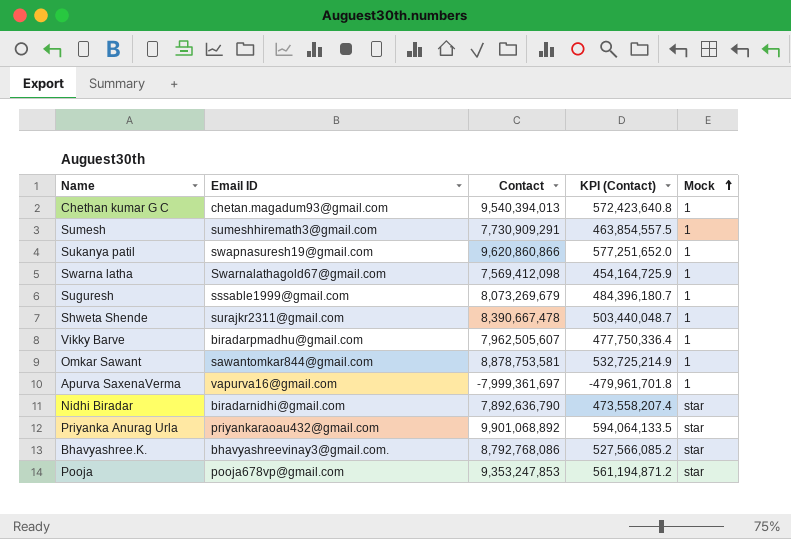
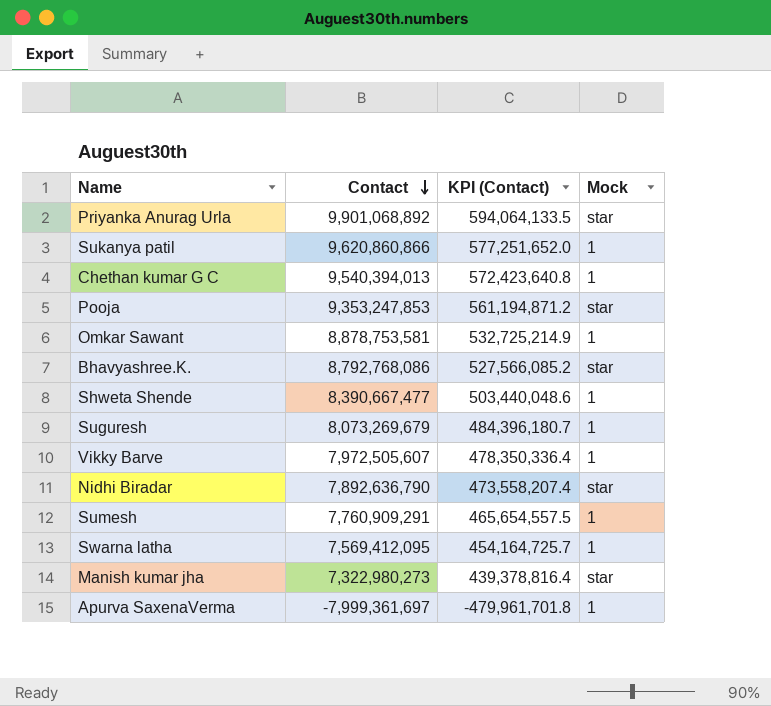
row order: Mock ascending -> Contact descending
column Email ID | position: 2 -> none
Shweta Shende | Contact: 8,390,667,478 -> 8,390,667,477
Shweta Shende | KPI (Contact): 503,440,048.7 -> 503,440,048.6
Vikky Barve | Contact: 7,962,505,607 -> 7,972,505,607
Vikky Barve | KPI (Contact): 477,750,336.4 -> 478,350,336.4
Sumesh | Contact: 7,730,909,291 -> 7,760,909,291
Sumesh | KPI (Contact): 463,854,557.5 -> 465,654,557.5
Swarna latha | Contact: 7,569,412,098 -> 7,569,412,095
Swarna latha | KPI (Contact): 454,164,725.9 -> 454,164,725.7
row Manish kumar jha: none -> 7,322,980,273 | 439,378,816.4 | star

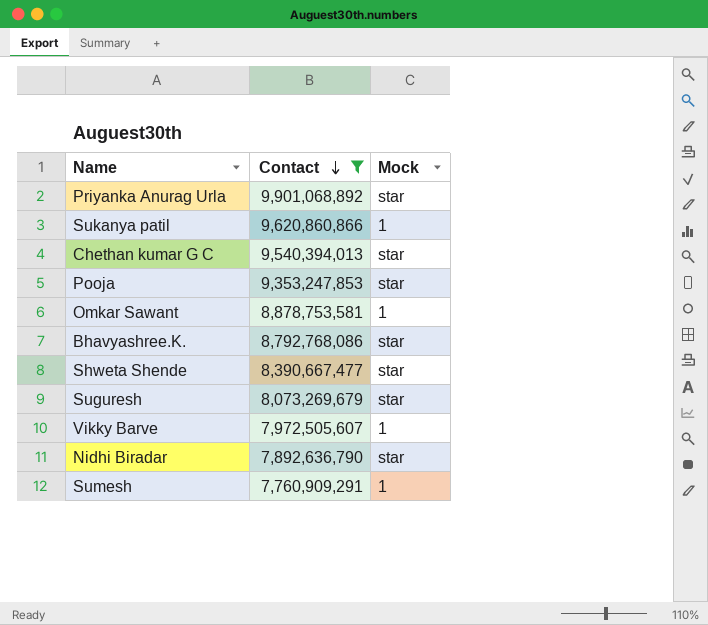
filter: none -> Contact >= 7,760,909,291
column KPI (Contact) | formula: [Contact] * 0.06 -> none
Chethan kumar G C | Mock: 1 -> star
Shweta Shende | Mock: 1 -> star
Suguresh | Mock: 1 -> star

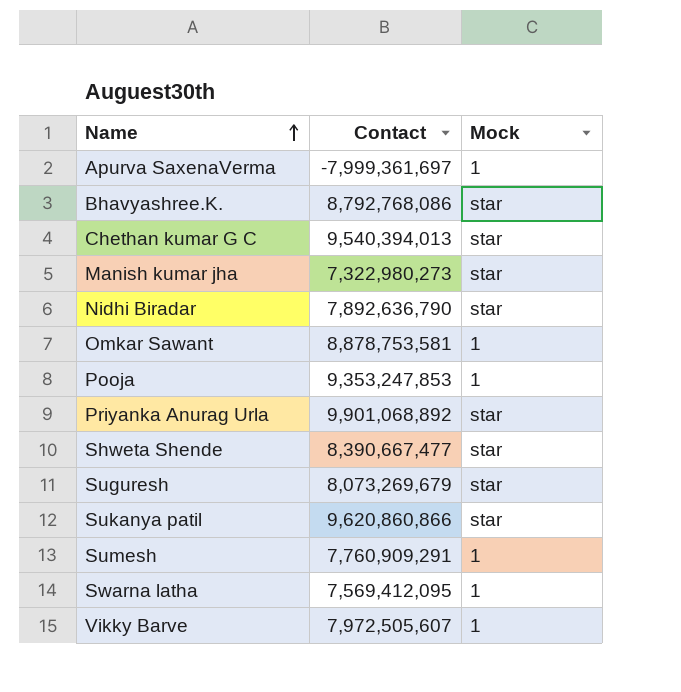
filter: Contact >= 7,760,909,291 -> none
row order: Contact descending -> Name ascending
Pooja | Mock: star -> 1
Sukanya patil | Mock: 1 -> star

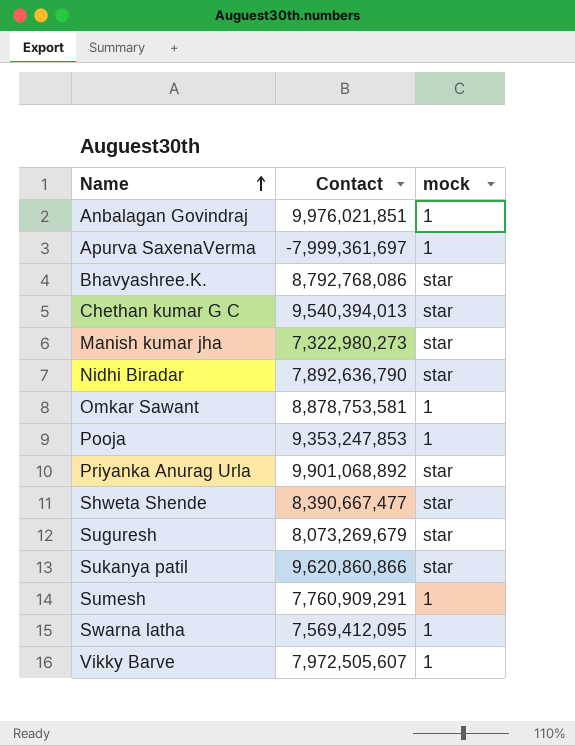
column name: Mock -> mock
row Anbalagan Govindraj: none -> 9,976,021,851 | 1

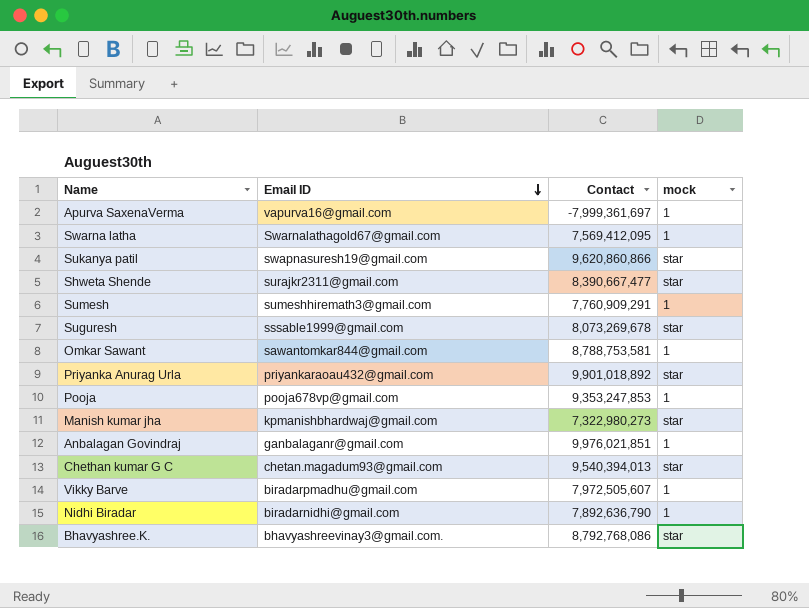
row order: Name ascending -> Email ID descending
column Email ID | position: none -> 2
Suguresh | Contact: 8,073,269,679 -> 8,073,269,678
Omkar Sawant | Contact: 8,878,753,581 -> 8,788,753,581
Priyanka Anurag Urla | Contact: 9,901,068,892 -> 9,901,018,892
Nidhi Biradar | mock: star -> 1

